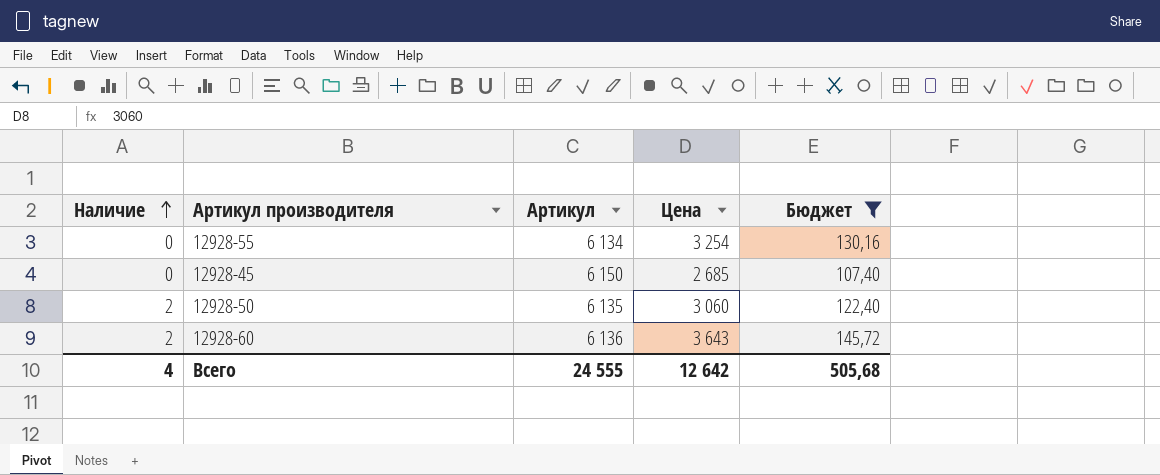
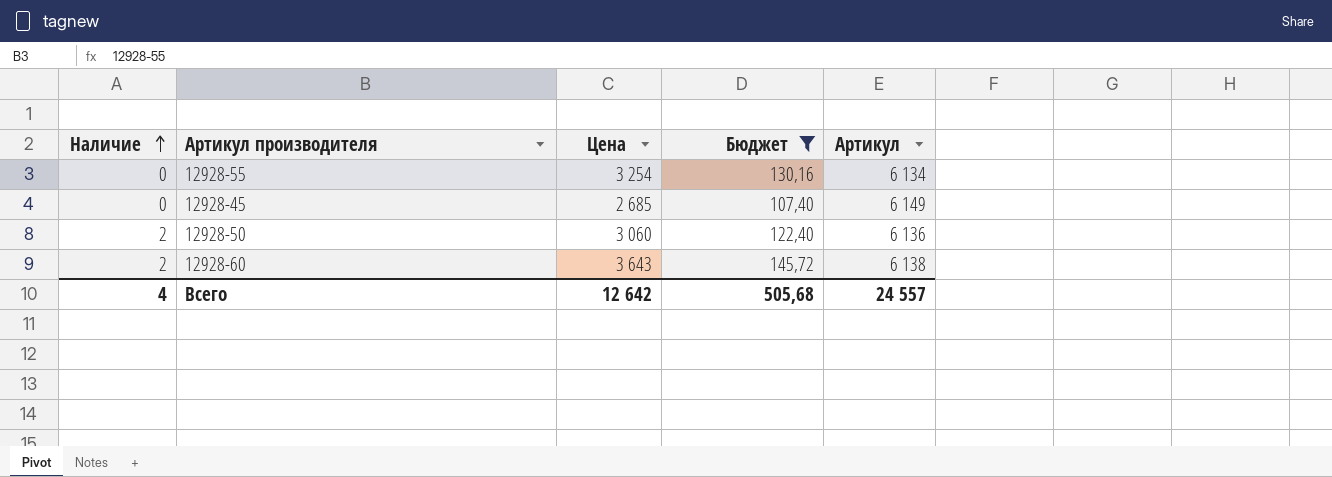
column Артикул | position: 3 -> 5
12928-45 | Артикул: 6 150 -> 6 149
12928-50 | Артикул: 6 135 -> 6 136
12928-60 | Артикул: 6 136 -> 6 138
Всего | Артикул: 24 555 -> 24 557

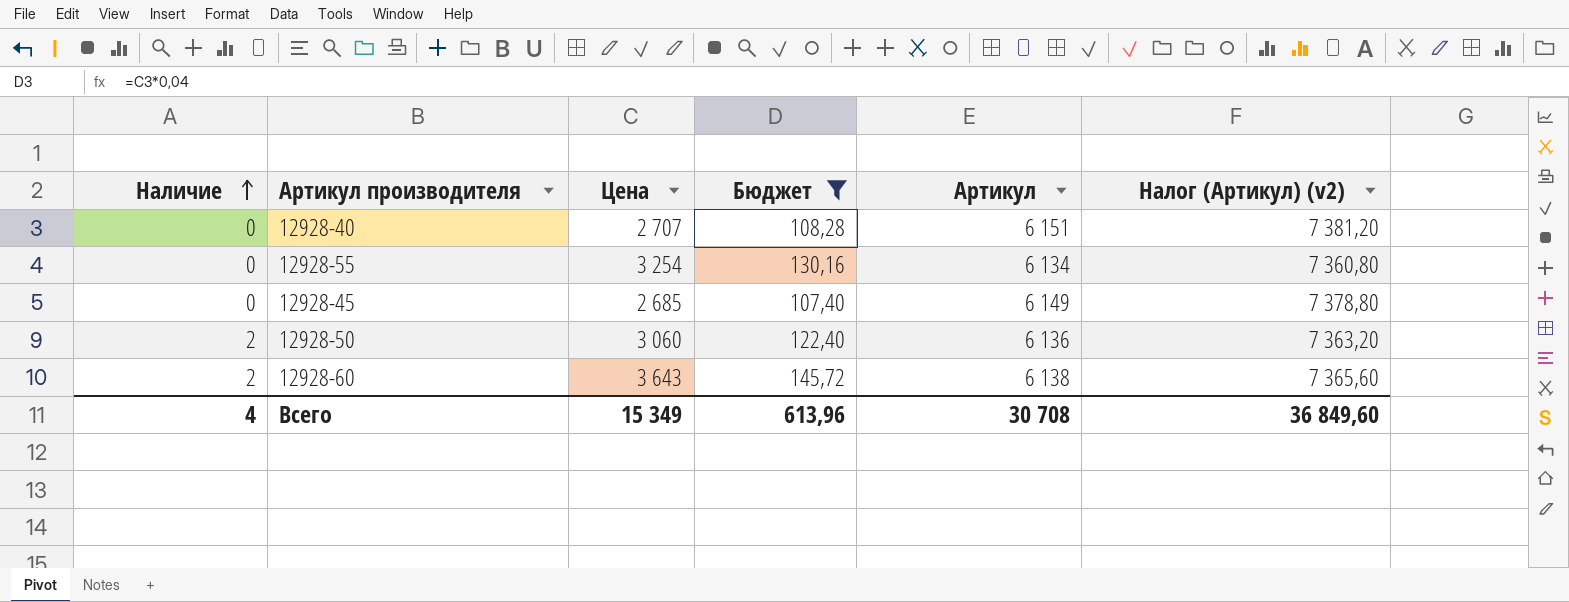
column Налог (Артикул) (v2) | formula: none -> [Артикул] * 1,2
row 12928-40: none -> 0 | 2 707 | 108,28 | 6 151 | 7 381,20
Всего | Цена: 12 642 -> 15 349
Всего | Бюджет: 505,68 -> 613,96
Всего | Артикул: 24 557 -> 30 708

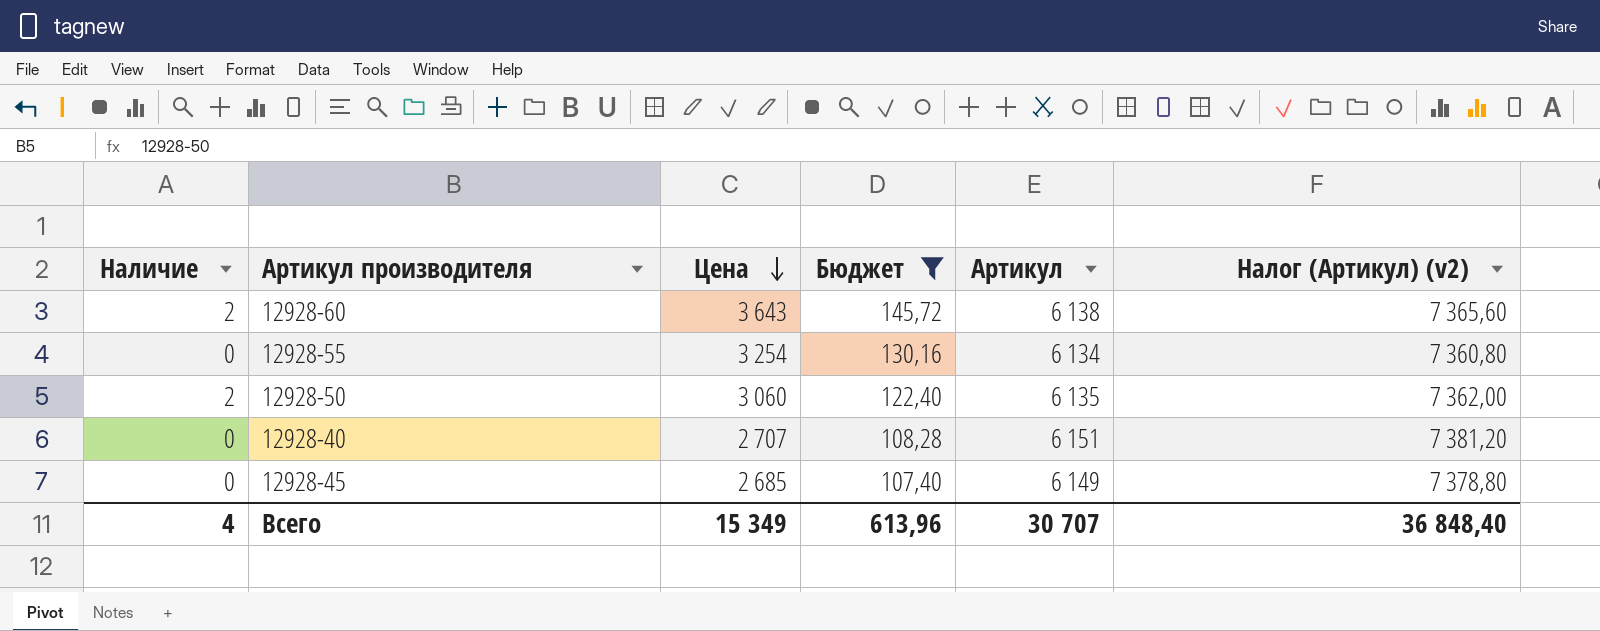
row order: Наличие ascending -> Цена descending
12928-50 | Артикул: 6 136 -> 6 135
12928-50 | Налог (Артикул) (v2): 7 363,20 -> 7 362,00
Всего | Артикул: 30 708 -> 30 707
Всего | Налог (Артикул) (v2): 36 849,60 -> 36 848,40

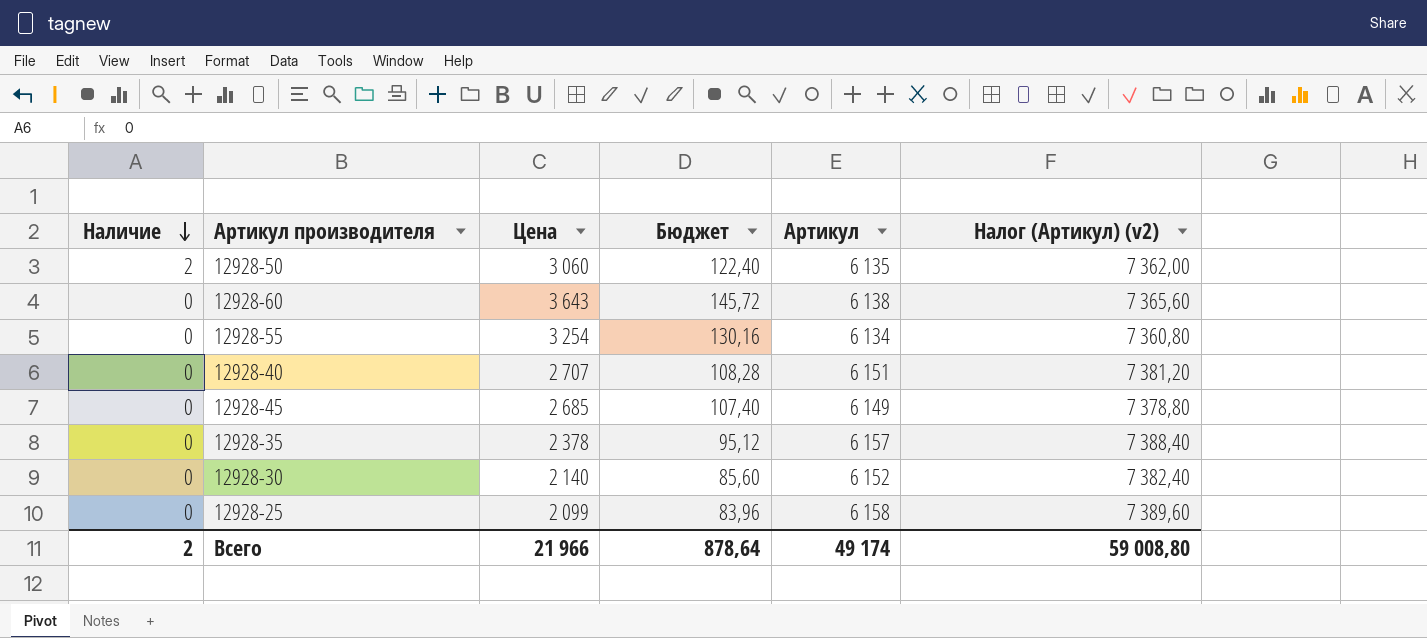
filter: Бюджет >= 107,40 -> none
row order: Цена descending -> Наличие descending
12928-60 | Наличие: 2 -> 0
Всего | Наличие: 4 -> 2
Всего | Цена: 15 349 -> 21 966
Всего | Бюджет: 613,96 -> 878,64
Всего | Артикул: 30 707 -> 49 174
Всего | Налог (Артикул) (v2): 36 848,40 -> 59 008,80

